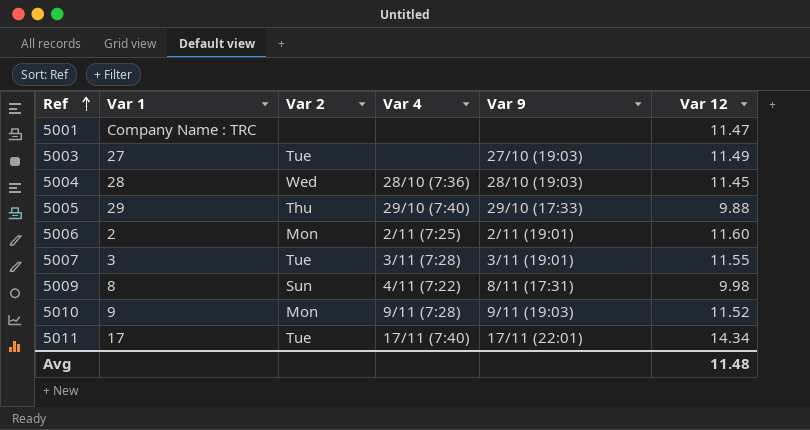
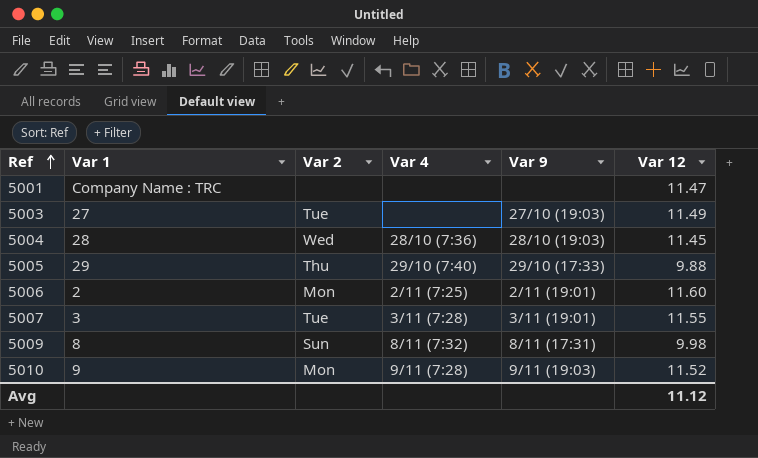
row 5011: 17 | Tue | 17/11 (7:40) | 17/11 (22:01) | 14.34 -> none
5009 | Var 4: 4/11 (7:22) -> 8/11 (7:32)
Avg | Var 12: 11.48 -> 11.12

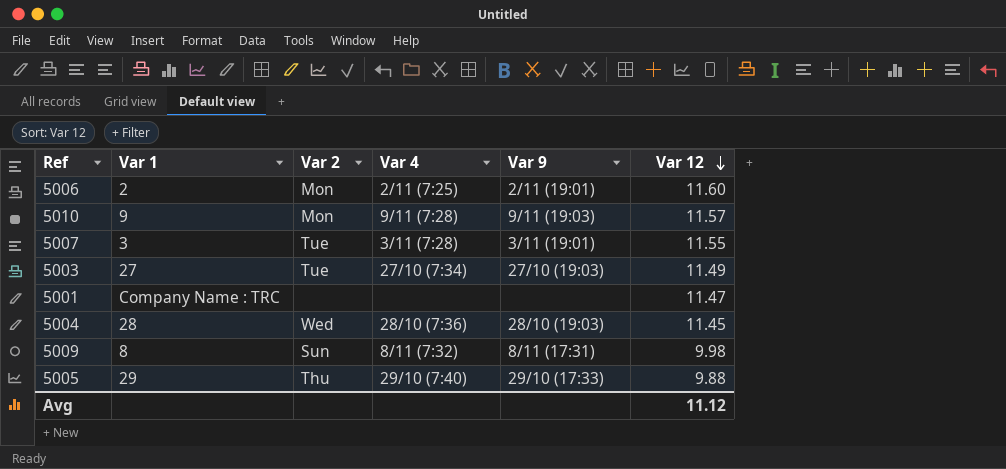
row order: Ref ascending -> Var 12 descending
5010 | Var 12: 11.52 -> 11.57
5003 | Var 4: none -> 27/10 (7:34)

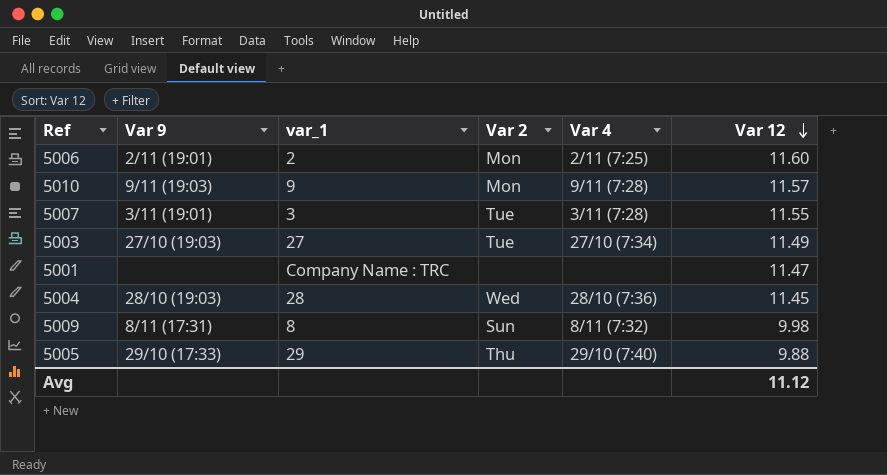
column Var 9 | position: 5 -> 2
column name: Var 1 -> var_1

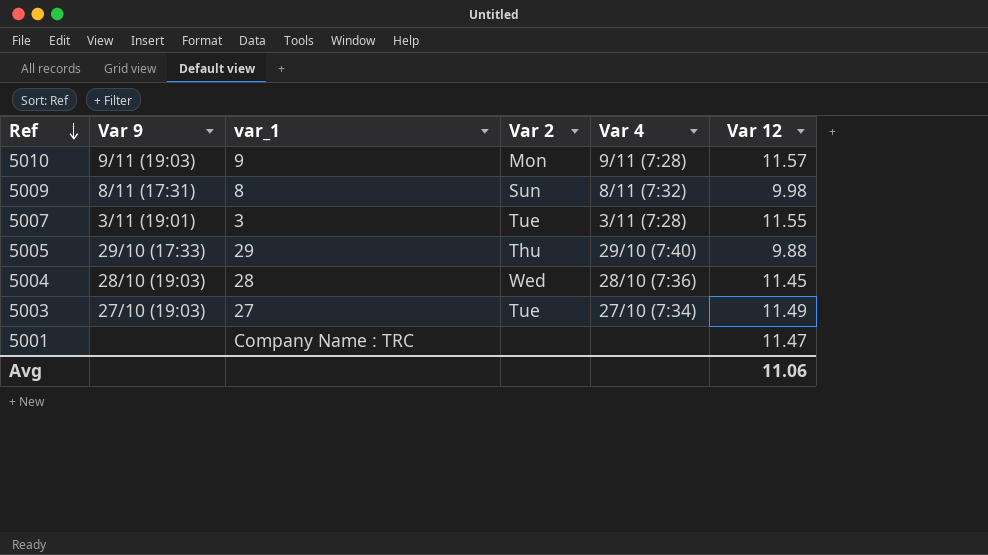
row order: Var 12 descending -> Ref descending
row 5006: 2/11 (19:01) | 2 | Mon | 2/11 (7:25) | 11.60 -> none
Avg | Var 12: 11.12 -> 11.06

